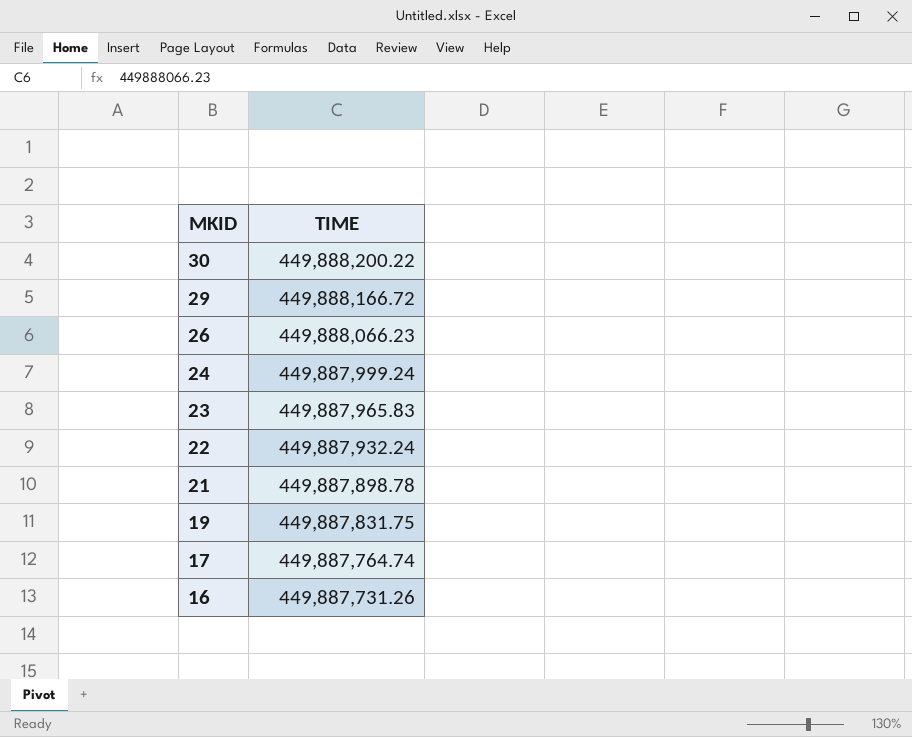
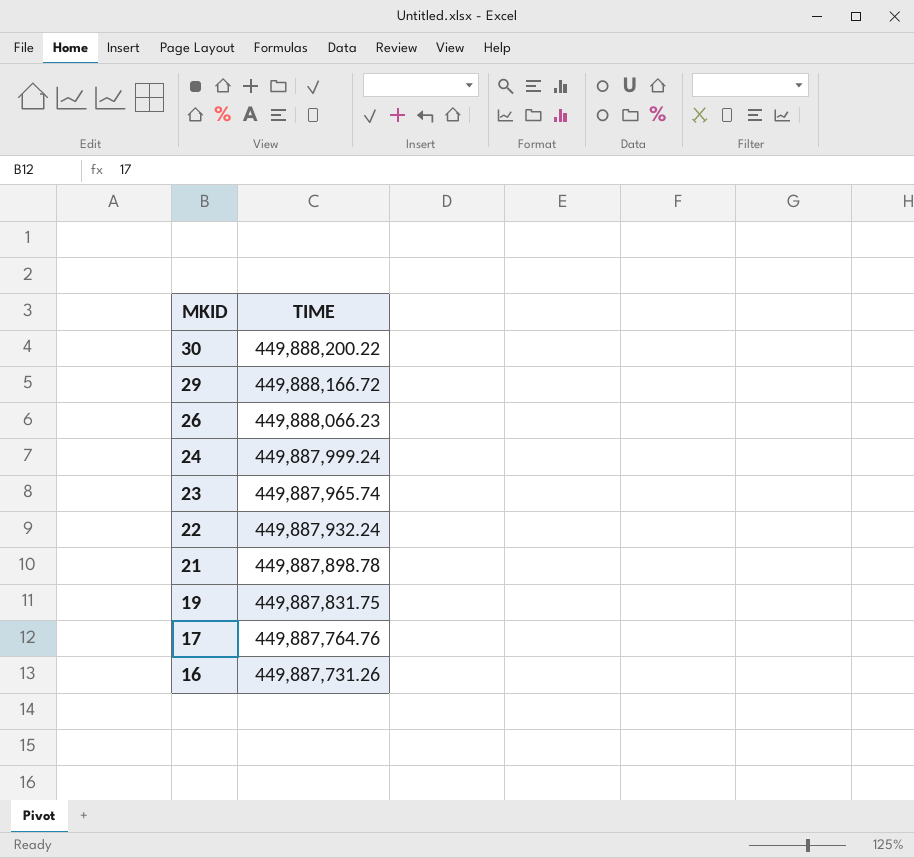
23 | TIME: 449,887,965.83 -> 449,887,965.74
17 | TIME: 449,887,764.74 -> 449,887,764.76

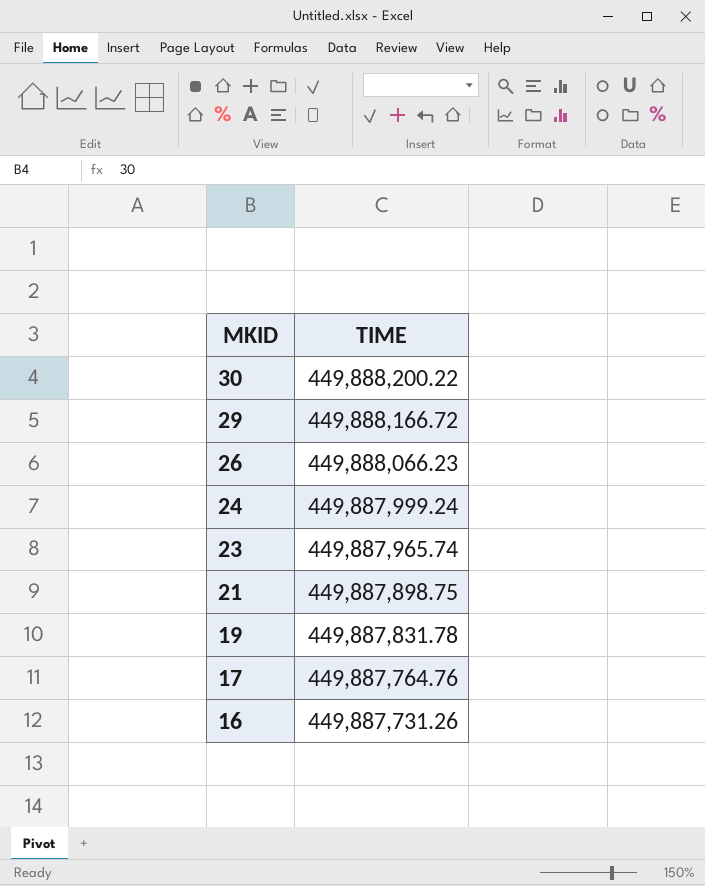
row 22: 449,887,932.24 -> none
21 | TIME: 449,887,898.78 -> 449,887,898.75
19 | TIME: 449,887,831.75 -> 449,887,831.78

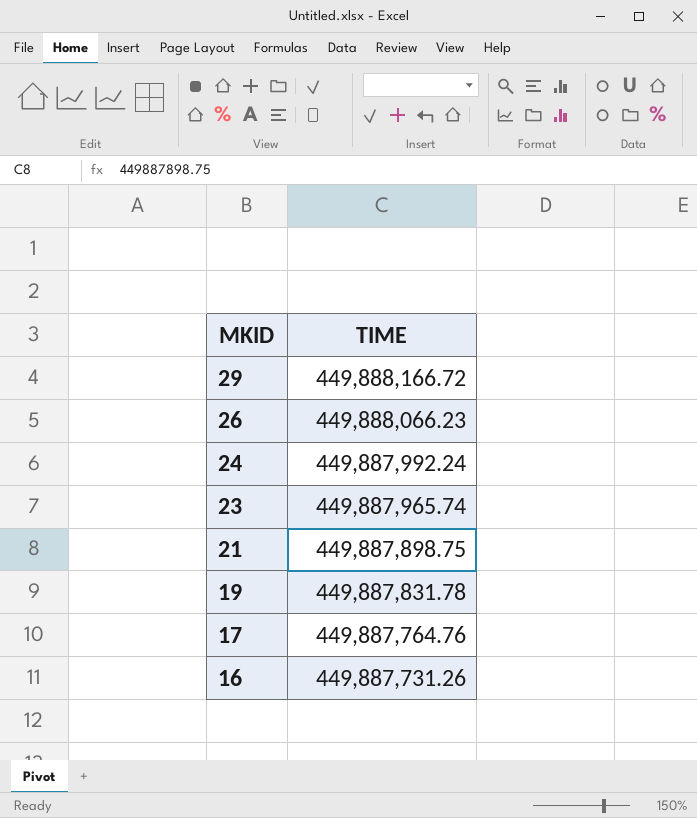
row 30: 449,888,200.22 -> none
24 | TIME: 449,887,999.24 -> 449,887,992.24

